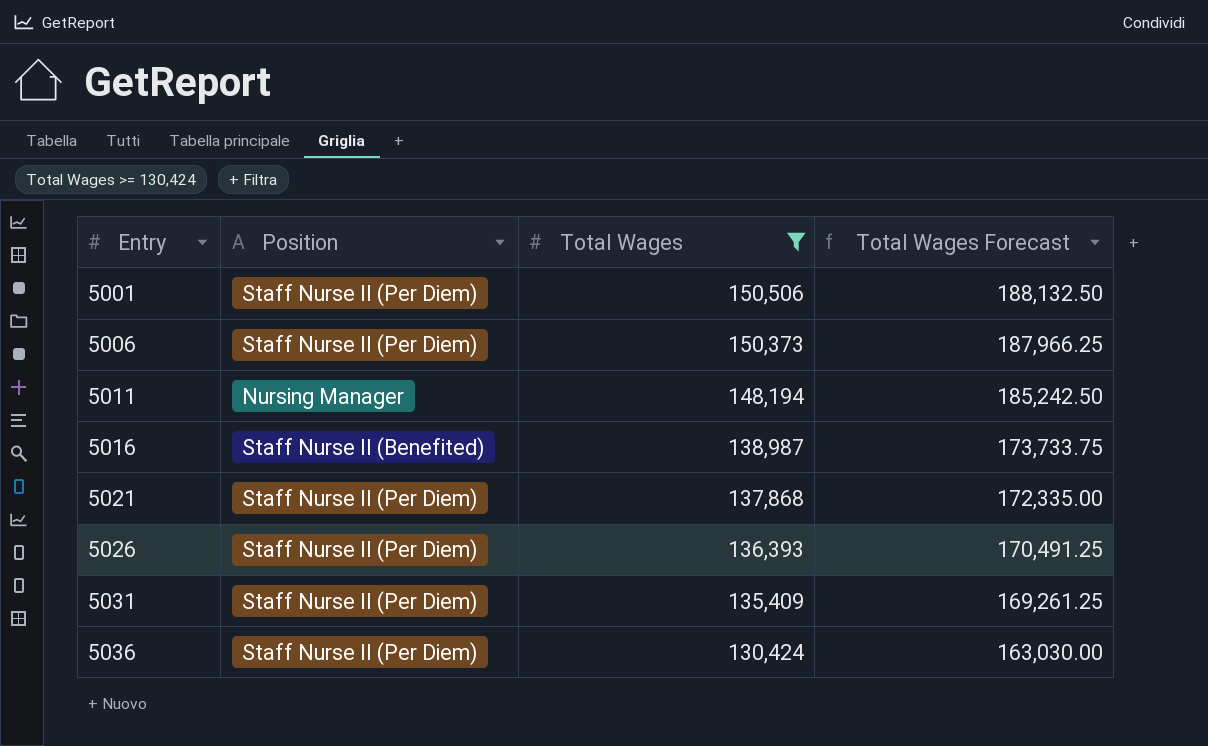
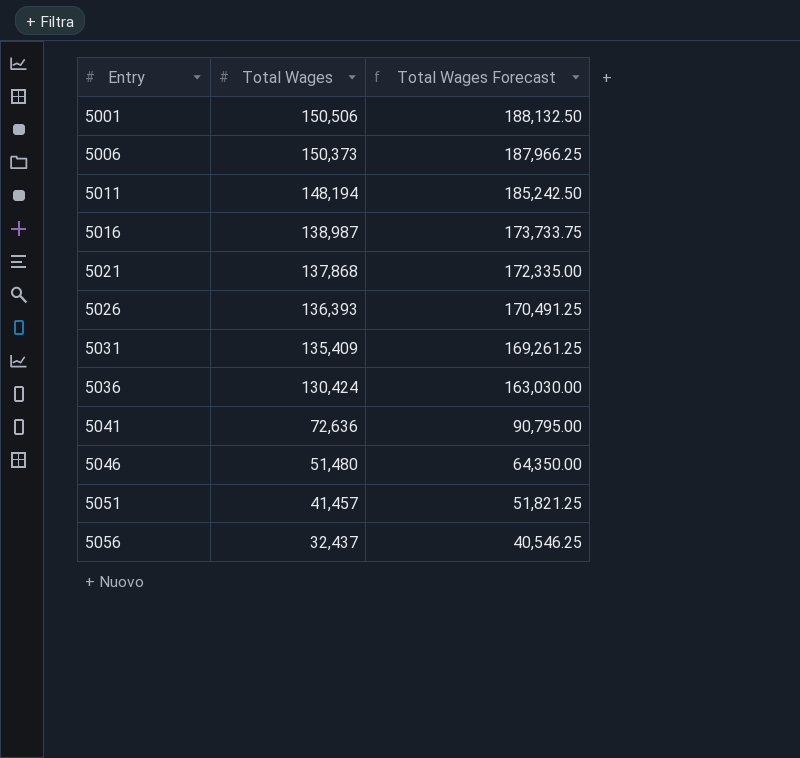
filter: Total Wages >= 130,424 -> none
column Position | position: 2 -> none

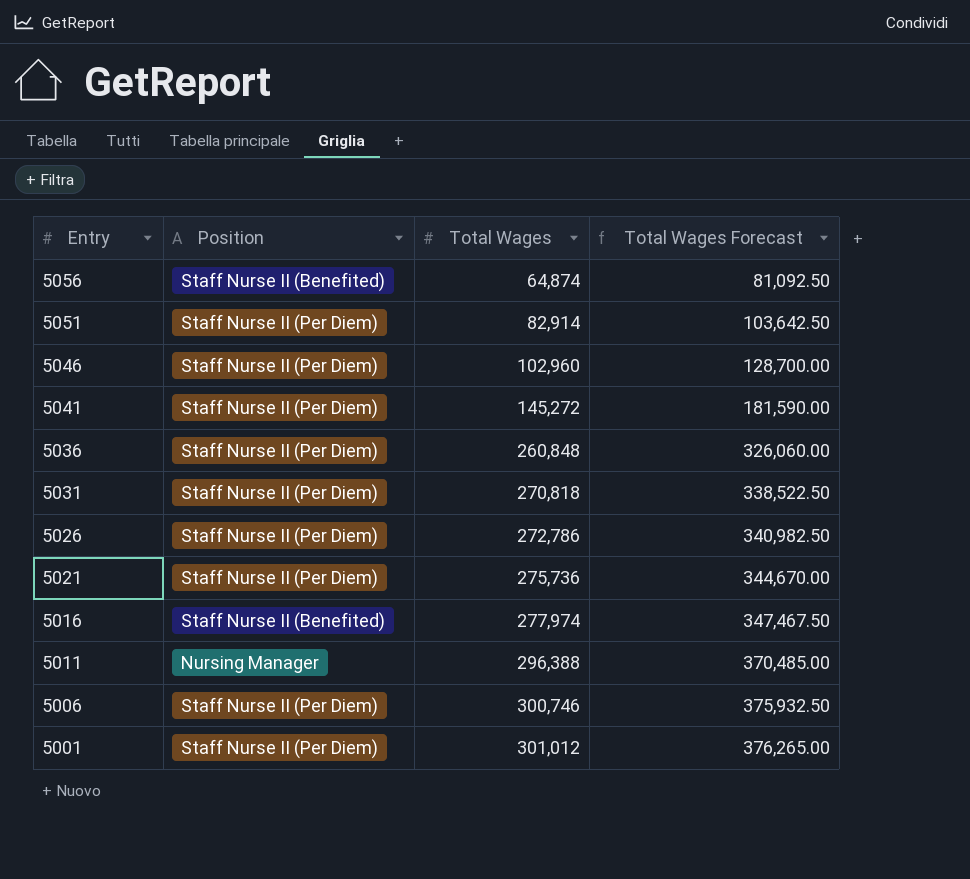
row order: Entry ascending -> Entry descending
column Position | position: none -> 2
5056 | Total Wages: 32,437 -> 64,874
5056 | Total Wages Forecast: 40,546.25 -> 81,092.50
5051 | Total Wages: 41,457 -> 82,914
5051 | Total Wages Forecast: 51,821.25 -> 103,642.50
5046 | Total Wages: 51,480 -> 102,960
5046 | Total Wages Forecast: 64,350.00 -> 128,700.00
5041 | Total Wages: 72,636 -> 145,272
5041 | Total Wages Forecast: 90,795.00 -> 181,590.00
5036 | Total Wages: 130,424 -> 260,848
5036 | Total Wages Forecast: 163,030.00 -> 326,060.00
5031 | Total Wages: 135,409 -> 270,818
5031 | Total Wages Forecast: 169,261.25 -> 338,522.50
5026 | Total Wages: 136,393 -> 272,786
5026 | Total Wages Forecast: 170,491.25 -> 340,982.50
5021 | Total Wages: 137,868 -> 275,736
5021 | Total Wages Forecast: 172,335.00 -> 344,670.00
5016 | Total Wages: 138,987 -> 277,974
5016 | Total Wages Forecast: 173,733.75 -> 347,467.50
5011 | Total Wages: 148,194 -> 296,388
5011 | Total Wages Forecast: 185,242.50 -> 370,485.00
5006 | Total Wages: 150,373 -> 300,746
5006 | Total Wages Forecast: 187,966.25 -> 375,932.50
5001 | Total Wages: 150,506 -> 301,012
5001 | Total Wages Forecast: 188,132.50 -> 376,265.00

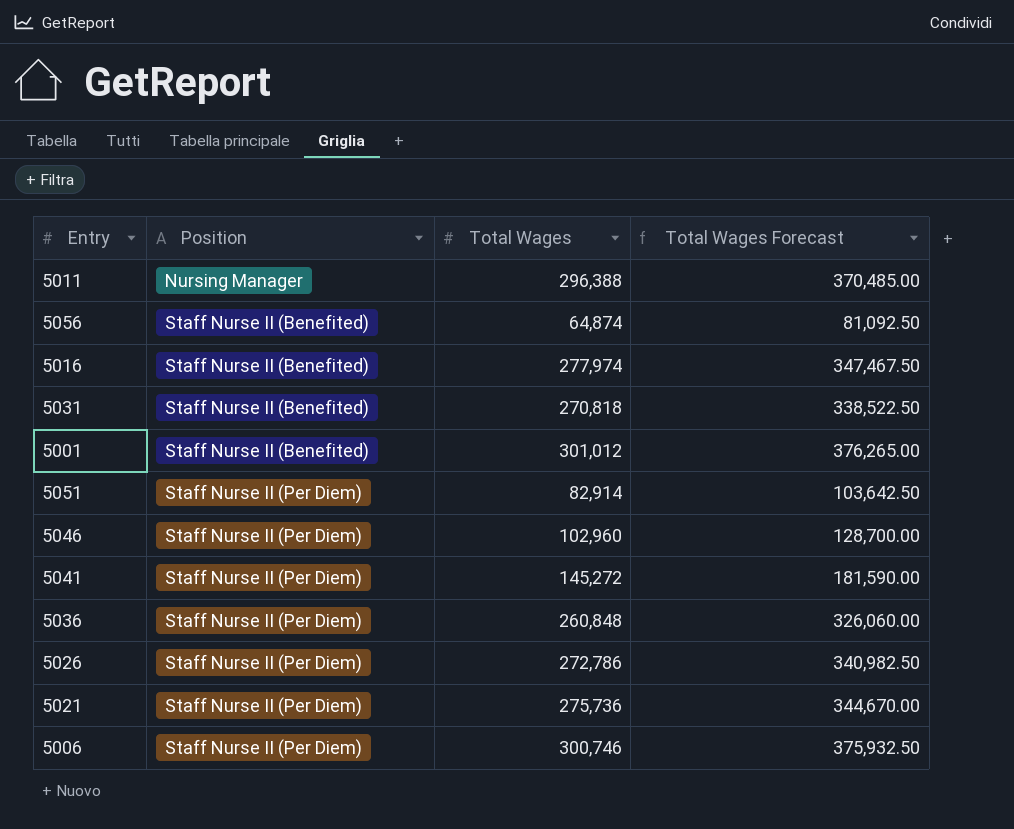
row order: Entry descending -> Position ascending
5031 | Position: Staff Nurse II (Per Diem) -> Staff Nurse II (Benefited)
5001 | Position: Staff Nurse II (Per Diem) -> Staff Nurse II (Benefited)

